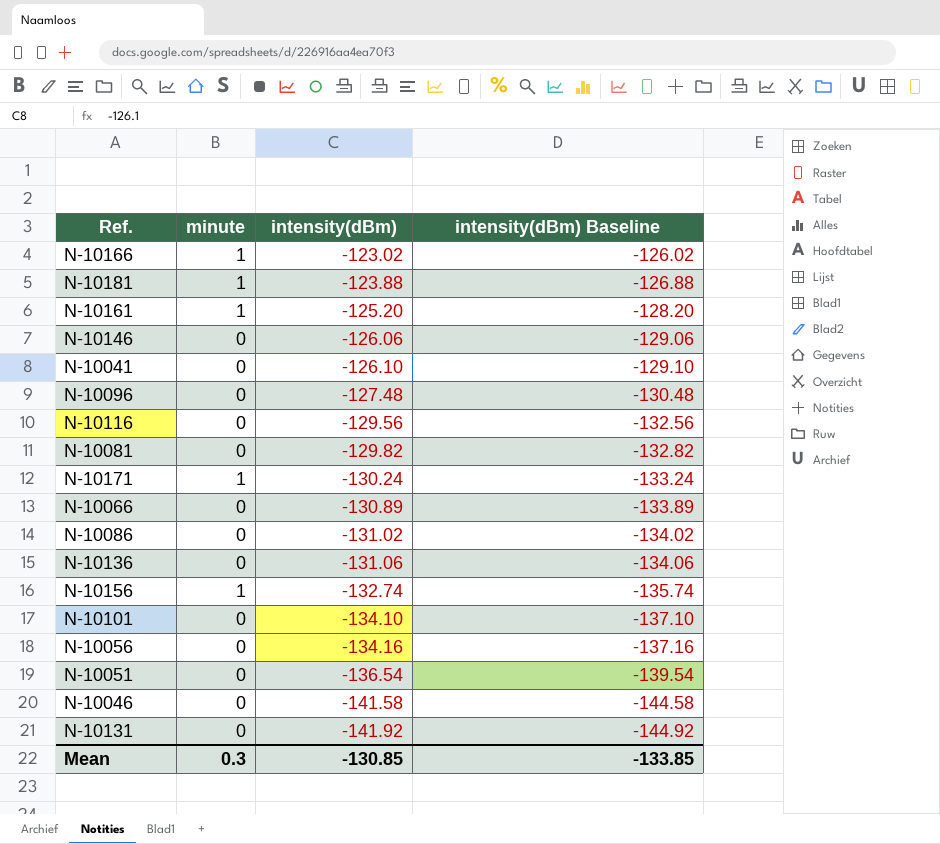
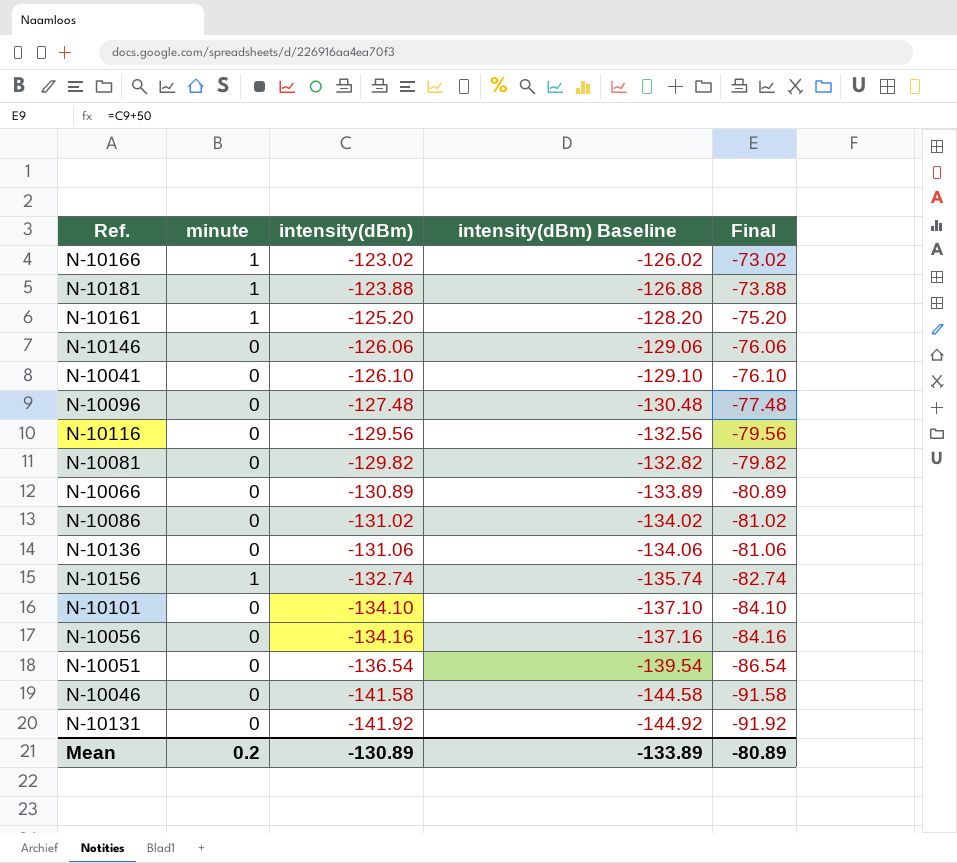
column Final | formula: none -> [intensity(dBm)] + 50
row N-10171: 1 | -130.24 | -133.24 -> none
Mean | minute: 0.3 -> 0.2
Mean | intensity(dBm): -130.85 -> -130.89
Mean | intensity(dBm) Baseline: -133.85 -> -133.89

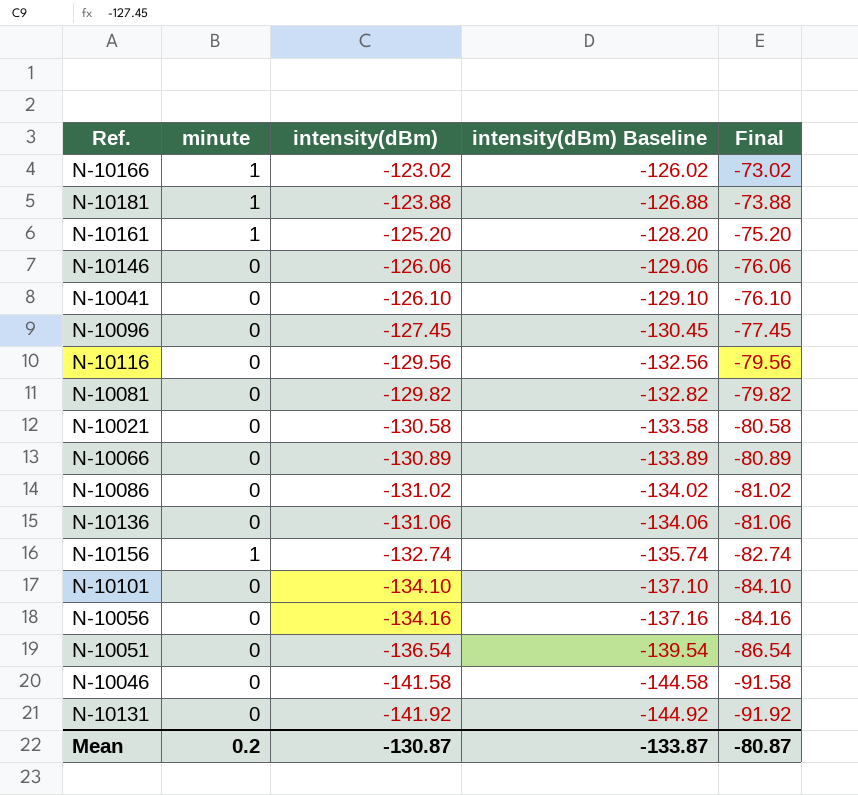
N-10096 | intensity(dBm): -127.48 -> -127.45
N-10096 | intensity(dBm) Baseline: -130.48 -> -130.45
N-10096 | Final: -77.48 -> -77.45
row N-10021: none -> 0 | -130.58 | -133.58 | -80.58
Mean | intensity(dBm): -130.89 -> -130.87
Mean | intensity(dBm) Baseline: -133.89 -> -133.87
Mean | Final: -80.89 -> -80.87

